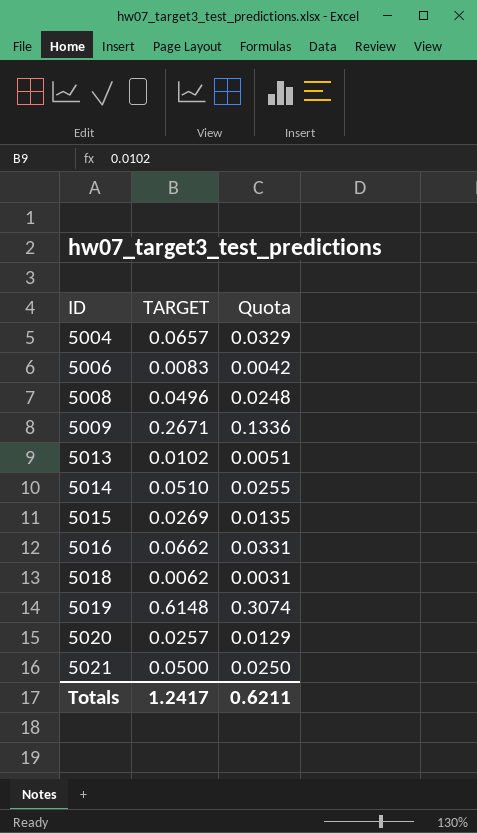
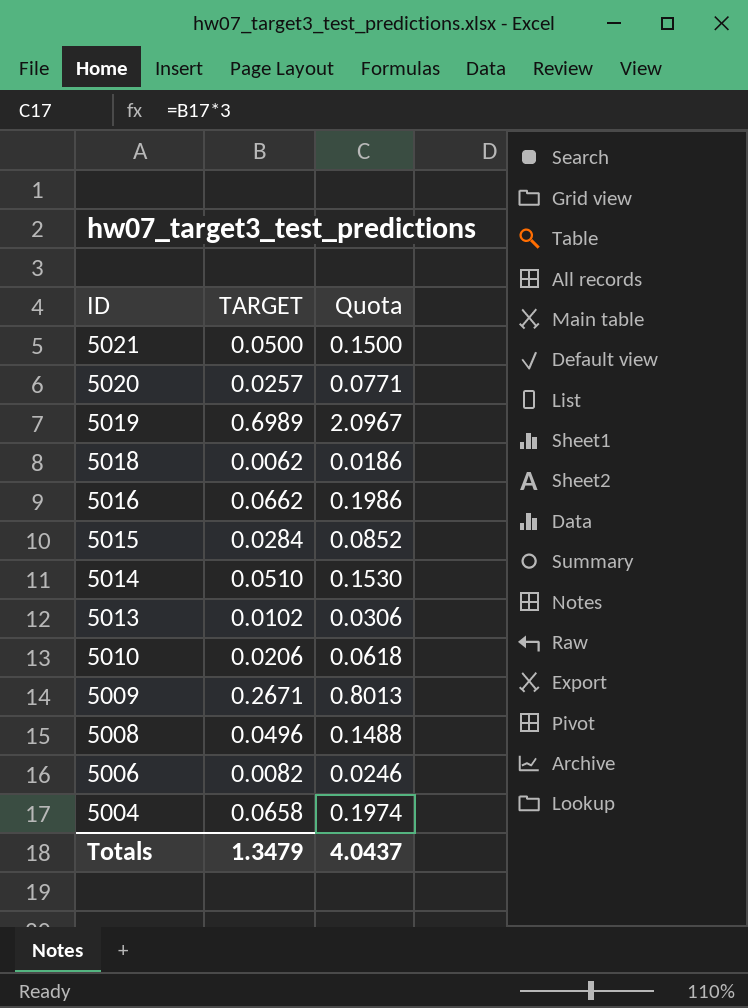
row order: ID ascending -> ID descending
column Quota | formula: [TARGET] * 0.5 -> [TARGET] * 3
5019 | TARGET: 0.6148 -> 0.6989
5015 | TARGET: 0.0269 -> 0.0284
row 5010: none -> 0.0206 | 0.0618
5006 | TARGET: 0.0083 -> 0.0082
5004 | TARGET: 0.0657 -> 0.0658
Totals | TARGET: 1.2417 -> 1.3479
Totals | Quota: 0.6211 -> 4.0437

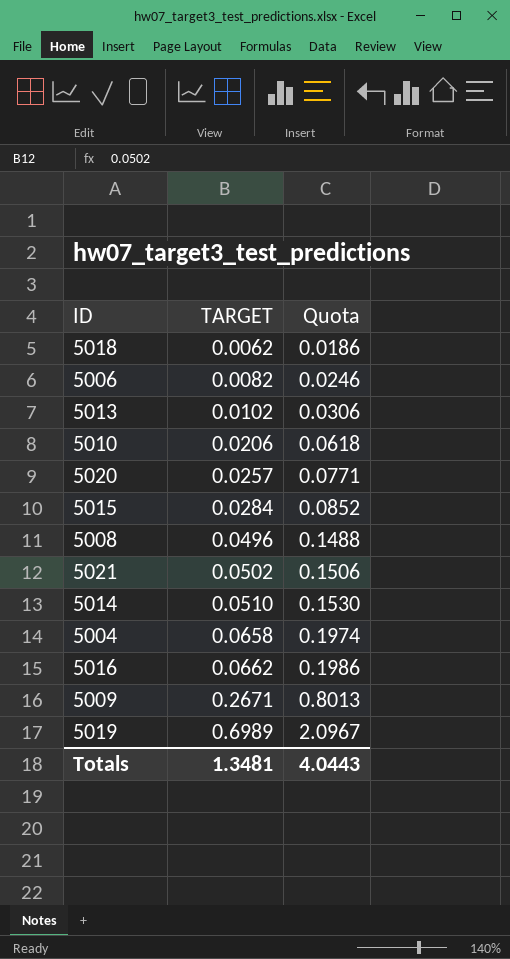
row order: ID descending -> TARGET ascending
5021 | TARGET: 0.0500 -> 0.0502
5021 | Quota: 0.1500 -> 0.1506
Totals | TARGET: 1.3479 -> 1.3481
Totals | Quota: 4.0437 -> 4.0443

